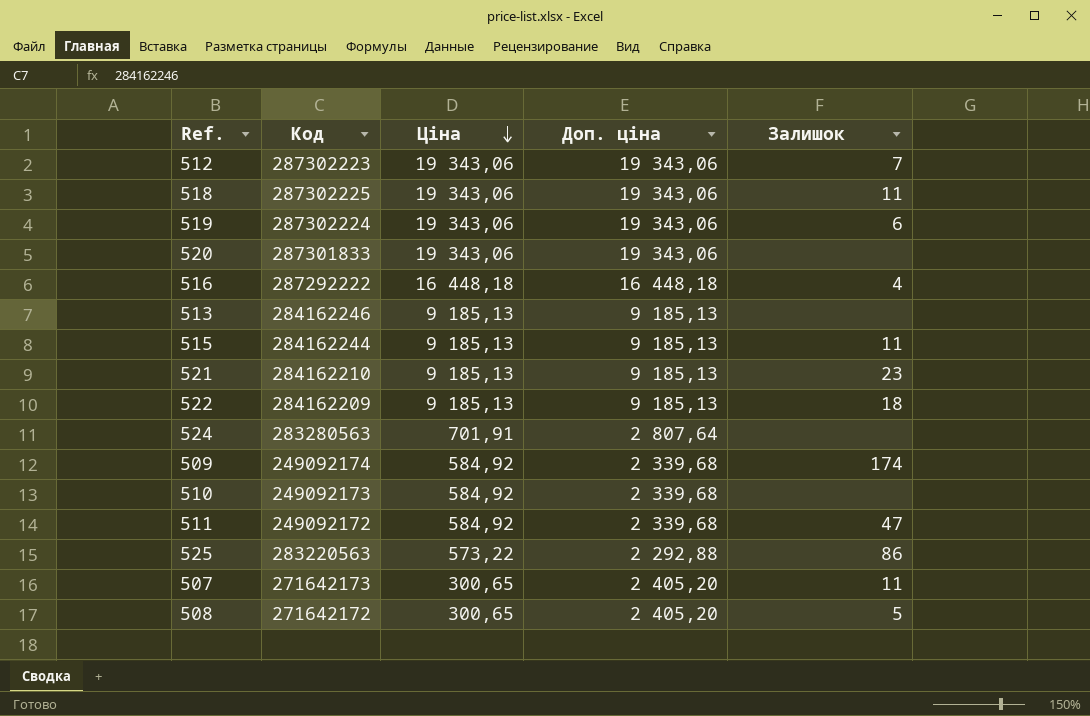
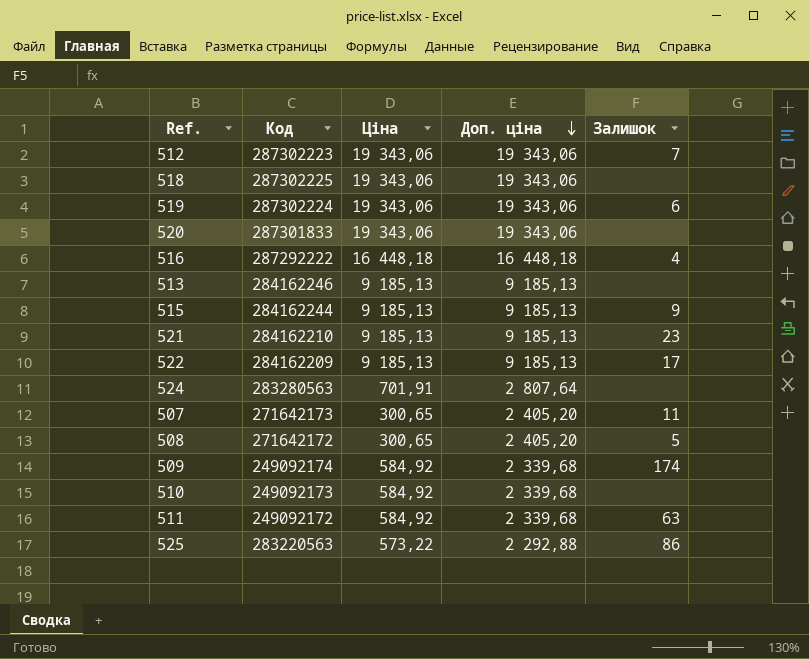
row order: Ціна descending -> Доп. ціна descending
518 | Залишок: 11 -> none
515 | Залишок: 11 -> 9
522 | Залишок: 18 -> 17
511 | Залишок: 47 -> 63

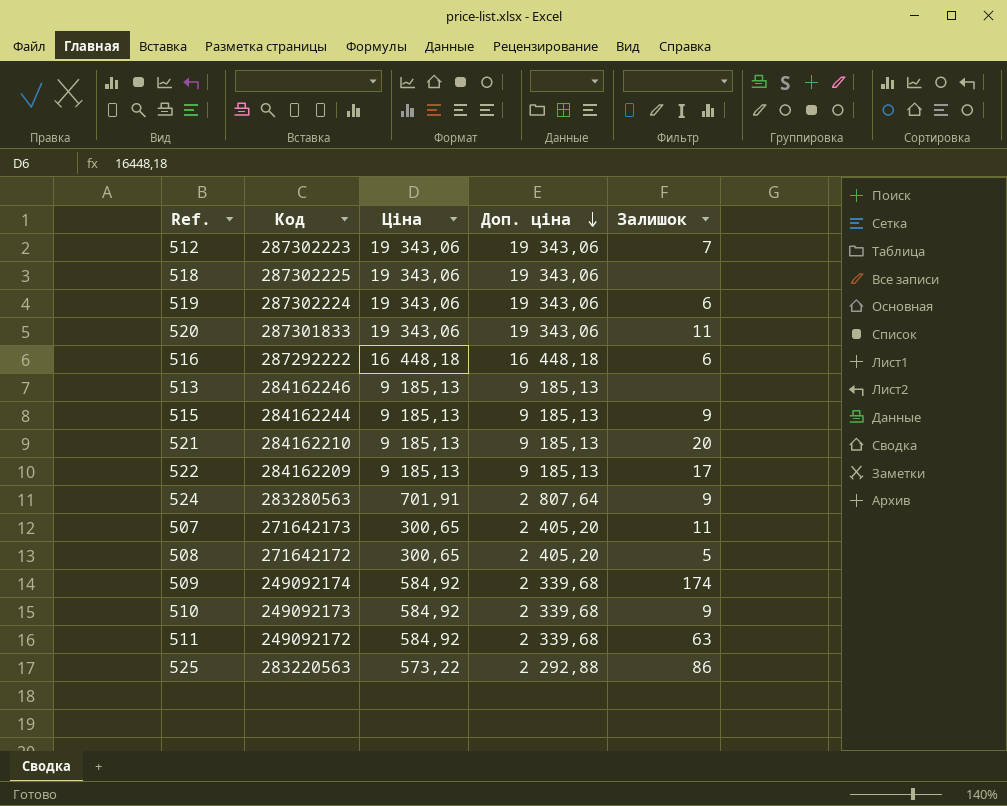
520 | Залишок: none -> 11
516 | Залишок: 4 -> 6
521 | Залишок: 23 -> 20
524 | Залишок: none -> 9
510 | Залишок: none -> 9

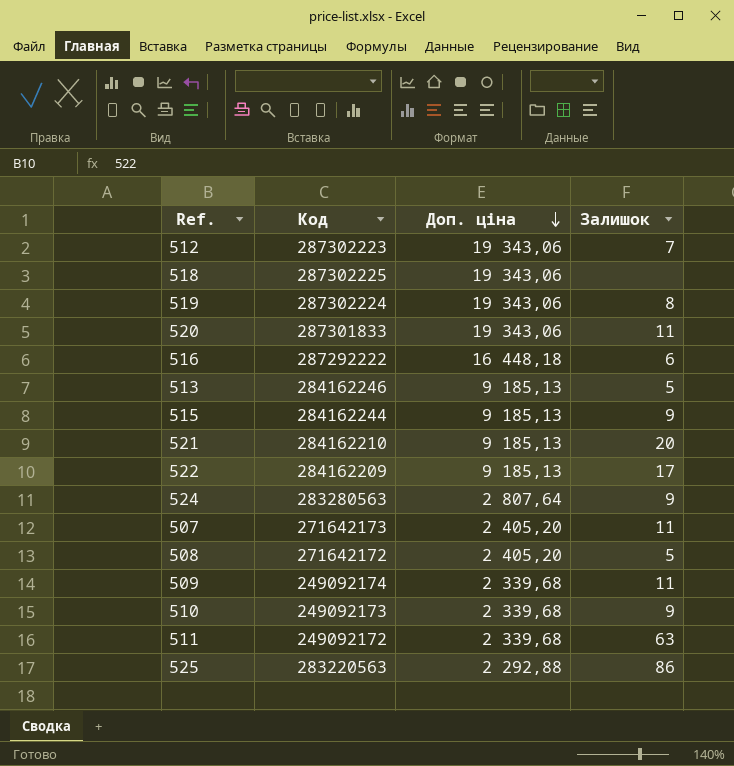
column Ціна | position: 3 -> none
519 | Залишок: 6 -> 8
513 | Залишок: none -> 5
509 | Залишок: 174 -> 11

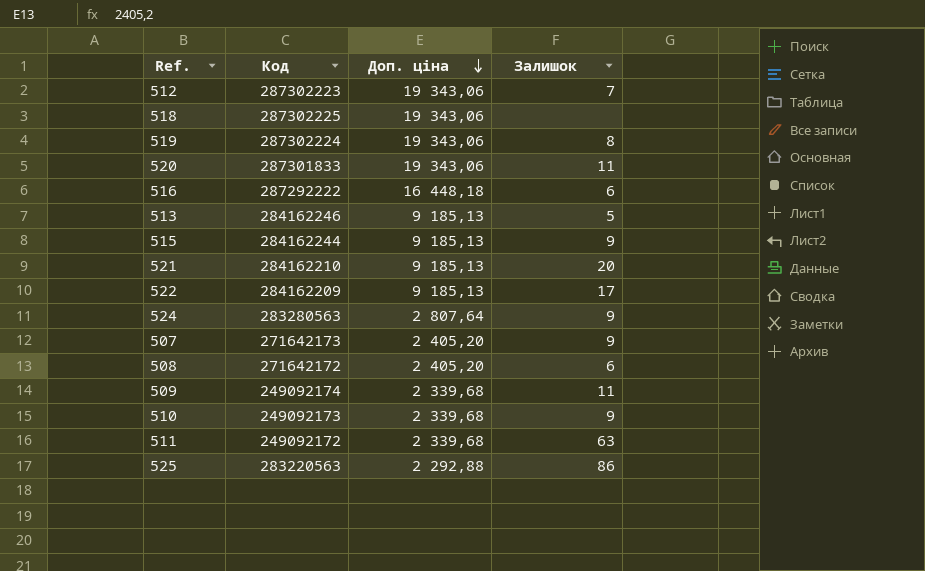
507 | Залишок: 11 -> 9
508 | Залишок: 5 -> 6

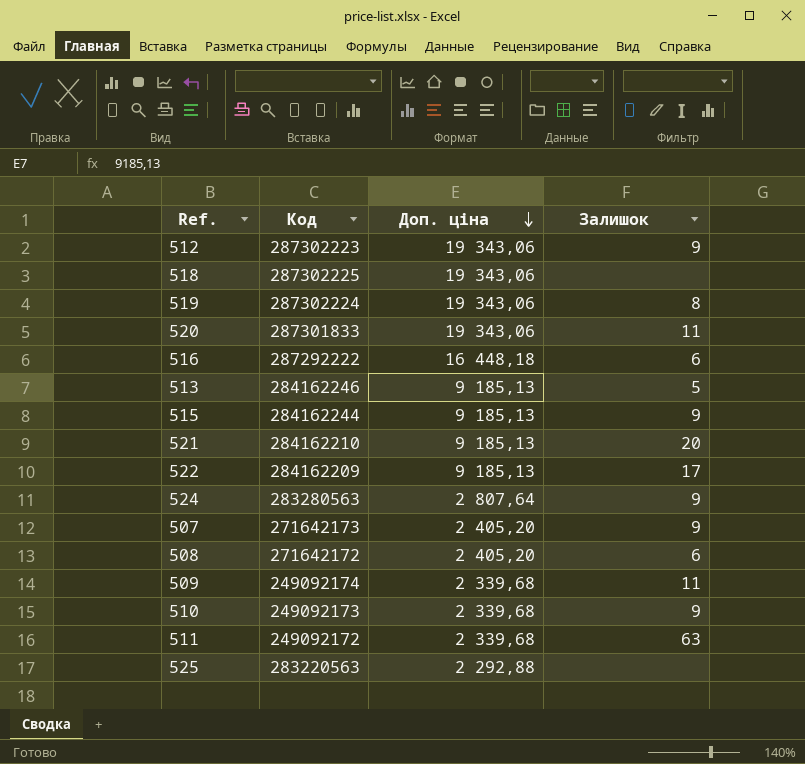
512 | Залишок: 7 -> 9
525 | Залишок: 86 -> none

